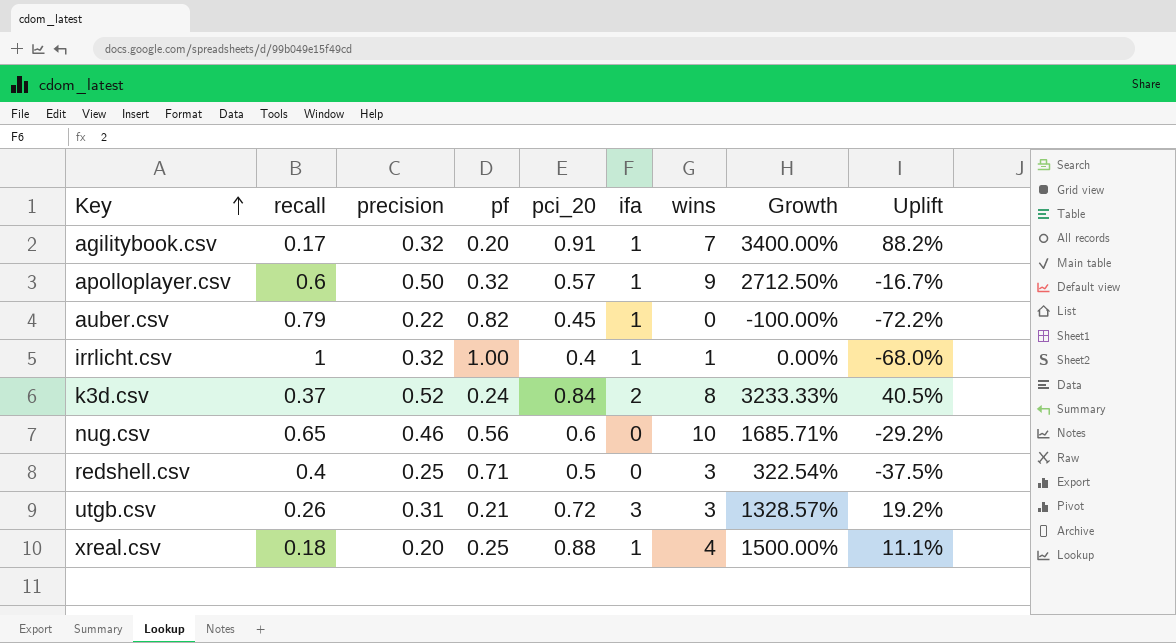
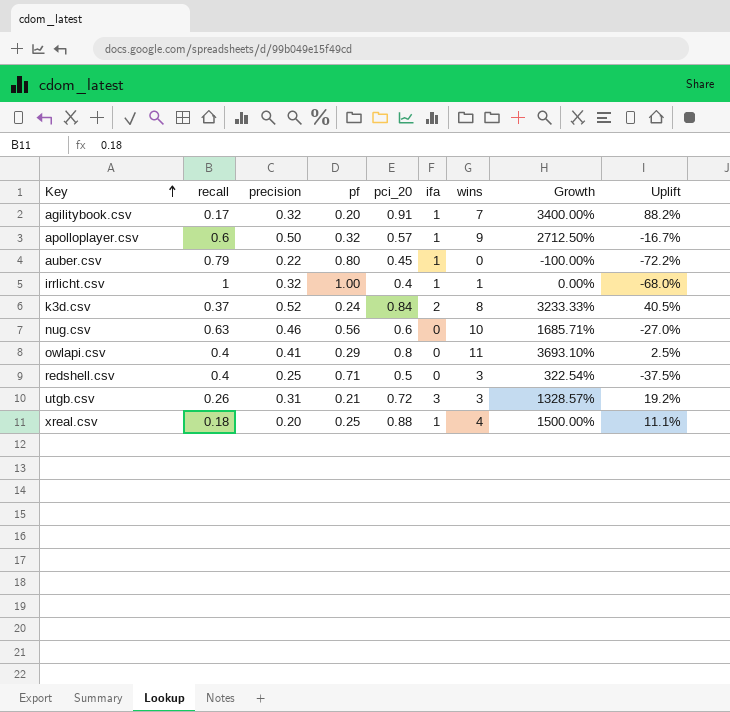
auber.csv | pf: 0.82 -> 0.80
nug.csv | recall: 0.65 -> 0.63
nug.csv | Uplift: -29.2% -> -27.0%
row owlapi.csv: none -> 0.4 | 0.41 | 0.29 | 0.8 | 0 | 11 | 3693.10% | 2.5%

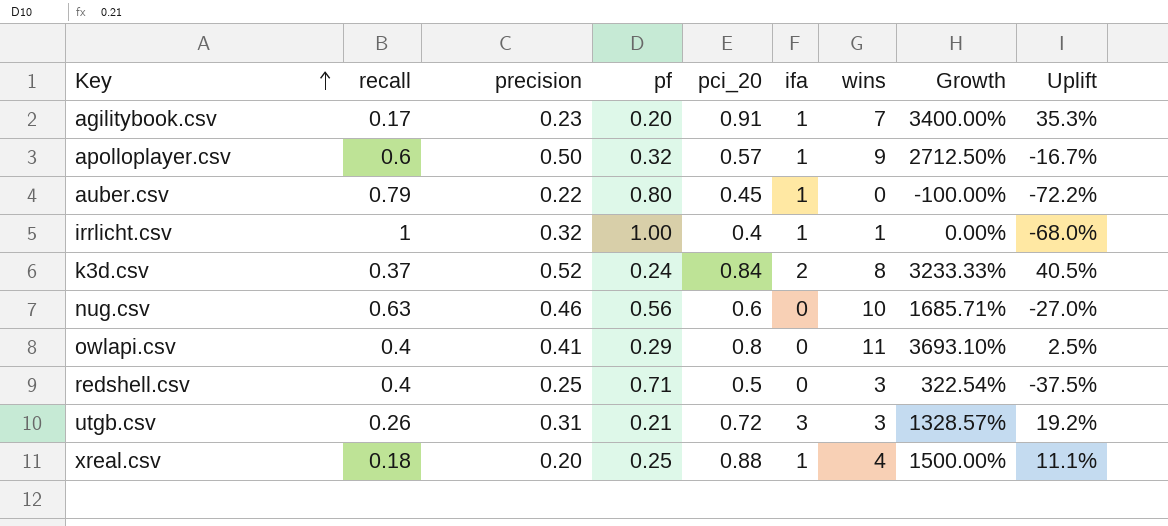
agilitybook.csv | precision: 0.32 -> 0.23
agilitybook.csv | Uplift: 88.2% -> 35.3%

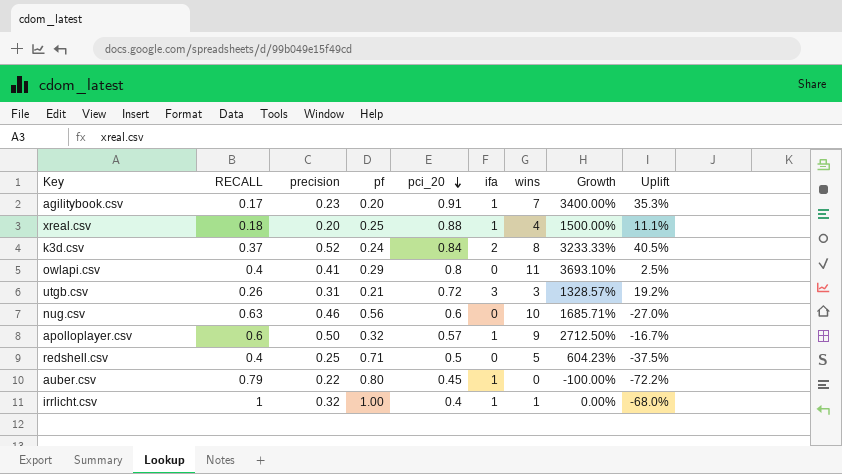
row order: Key ascending -> pci_20 descending
column name: recall -> RECALL
redshell.csv | wins: 3 -> 5
redshell.csv | Growth: 322.54% -> 604.23%

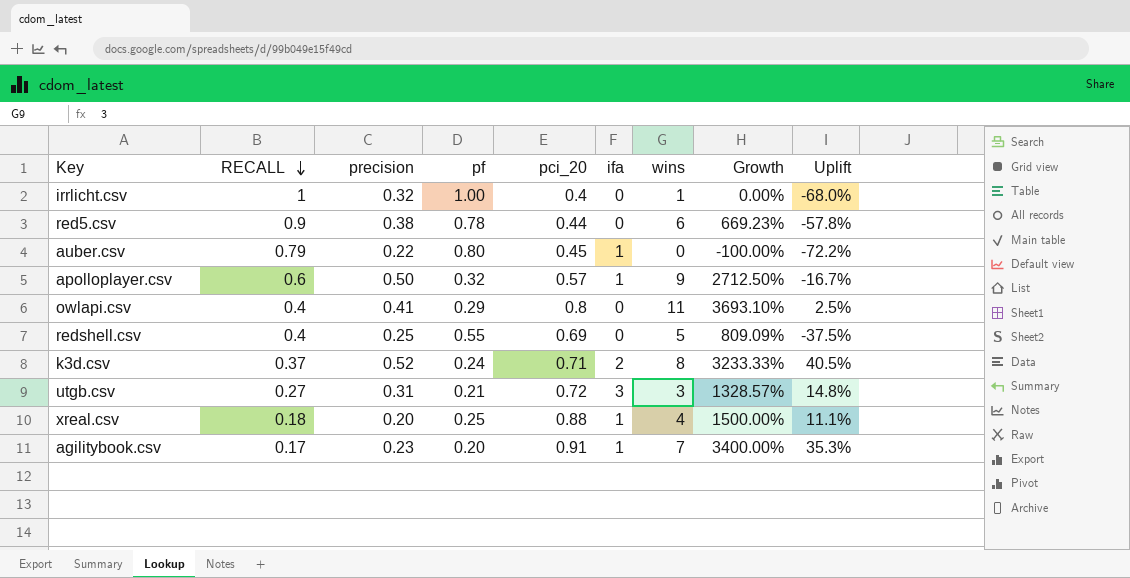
row order: pci_20 descending -> RECALL descending
row nug.csv: 0.63 | 0.46 | 0.56 | 0.6 | 0 | 10 | 1685.71% | -27.0% -> none
irrlicht.csv | ifa: 1 -> 0
row red5.csv: none -> 0.9 | 0.38 | 0.78 | 0.44 | 0 | 6 | 669.23% | -57.8%
redshell.csv | pf: 0.71 -> 0.55
redshell.csv | pci_20: 0.5 -> 0.69
redshell.csv | Growth: 604.23% -> 809.09%
k3d.csv | pci_20: 0.84 -> 0.71
utgb.csv | RECALL: 0.26 -> 0.27
utgb.csv | Uplift: 19.2% -> 14.8%

